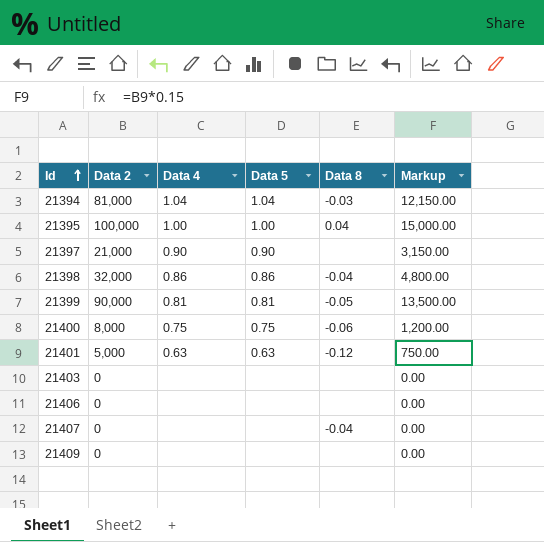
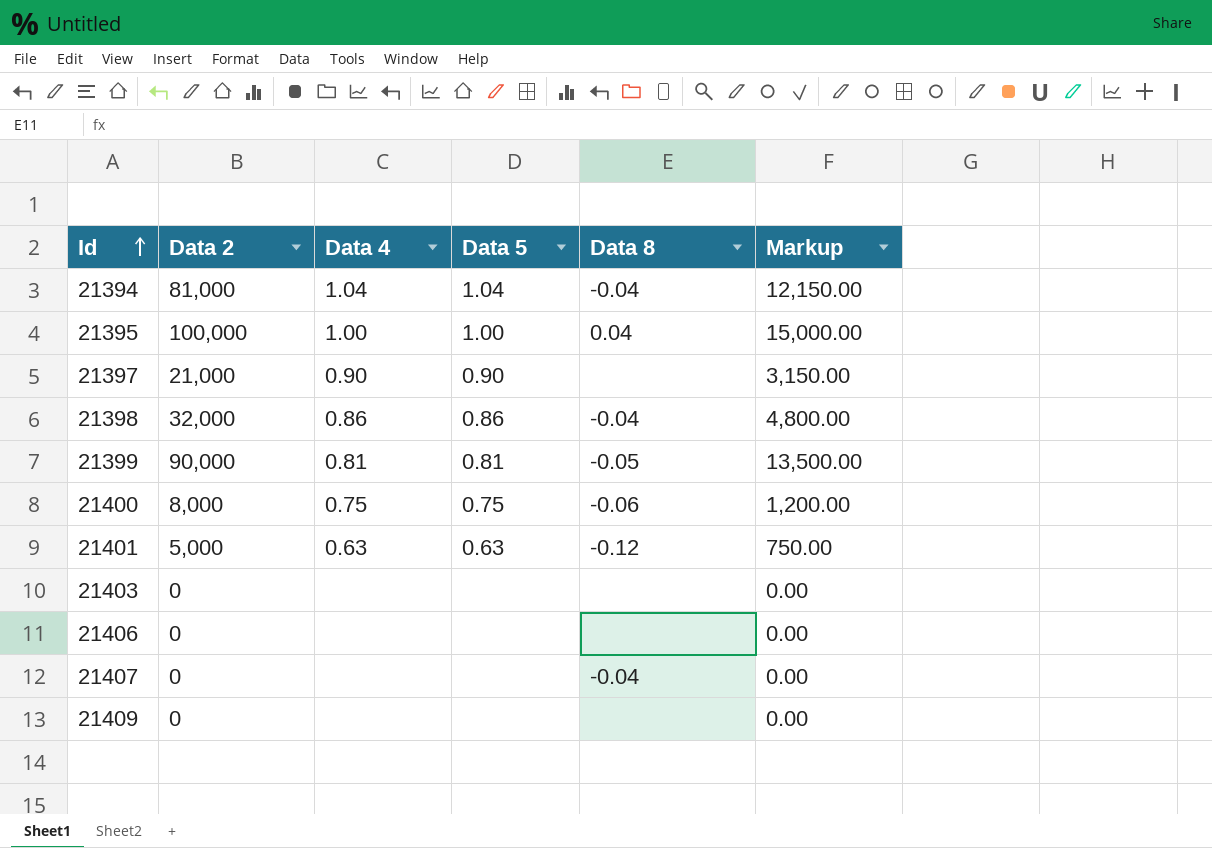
21394 | Data 8: -0.03 -> -0.04

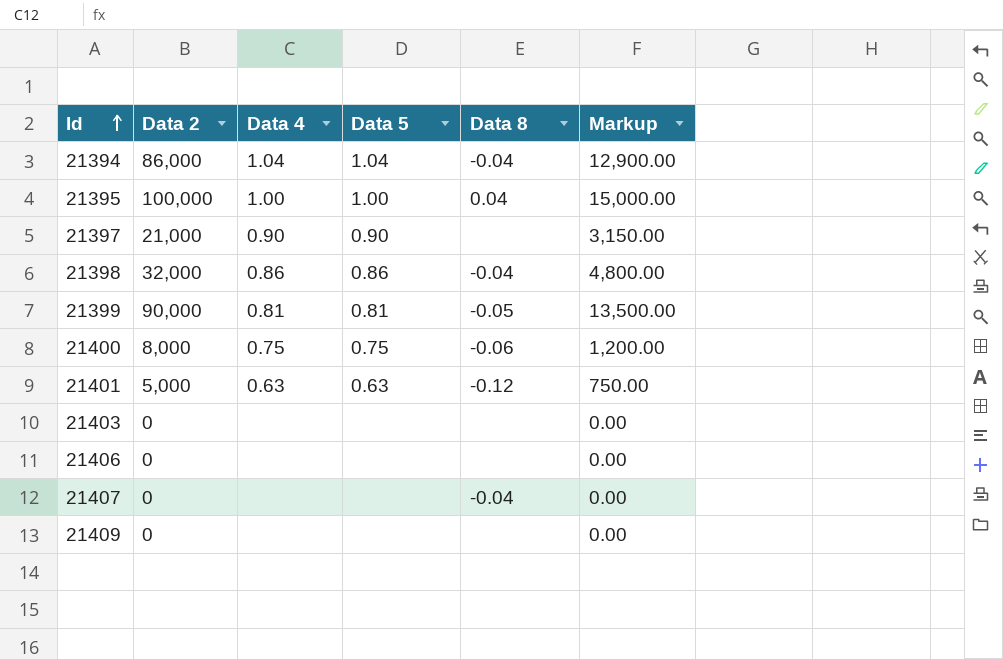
21394 | Data 2: 81,000 -> 86,000
21394 | Markup: 12,150.00 -> 12,900.00

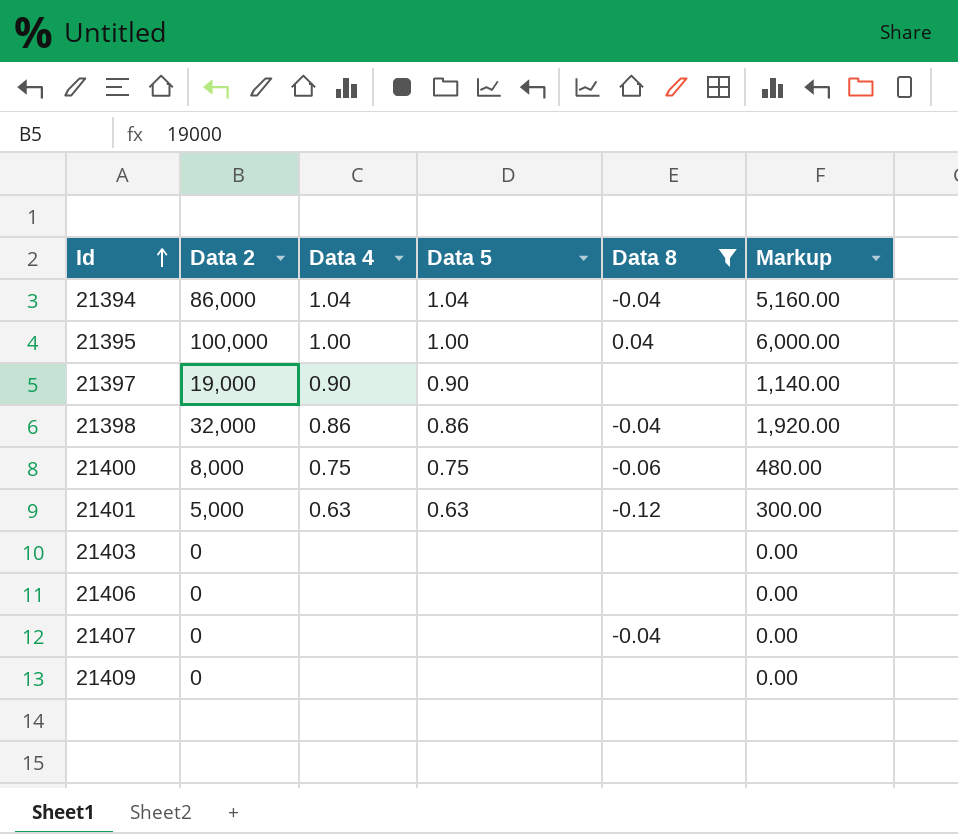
filter: none -> Data 8 != -0.05
column Markup | formula: [Data 2] * 0.15 -> [Data 2] * 0.06
21397 | Data 2: 21,000 -> 19,000

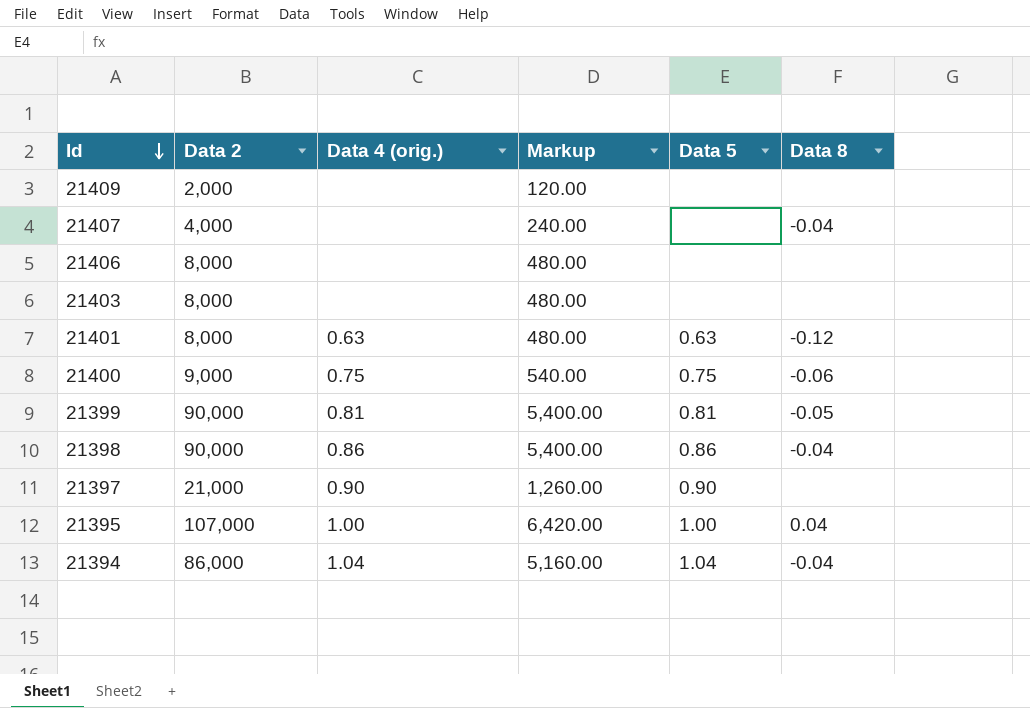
filter: Data 8 != -0.05 -> none
row order: Id ascending -> Id descending
column name: Data 4 -> Data 4 (orig.)
column Markup | position: 6 -> 4
21409 | Data 2: 0 -> 2,000
21409 | Markup: 0.00 -> 120.00
21407 | Data 2: 0 -> 4,000
21407 | Markup: 0.00 -> 240.00
21406 | Data 2: 0 -> 8,000
21406 | Markup: 0.00 -> 480.00
21403 | Data 2: 0 -> 8,000
21403 | Markup: 0.00 -> 480.00
21401 | Data 2: 5,000 -> 8,000
21401 | Markup: 300.00 -> 480.00
21400 | Data 2: 8,000 -> 9,000
21400 | Markup: 480.00 -> 540.00
21398 | Data 2: 32,000 -> 90,000
21398 | Markup: 1,920.00 -> 5,400.00
21397 | Data 2: 19,000 -> 21,000
21397 | Markup: 1,140.00 -> 1,260.00
21395 | Data 2: 100,000 -> 107,000
21395 | Markup: 6,000.00 -> 6,420.00

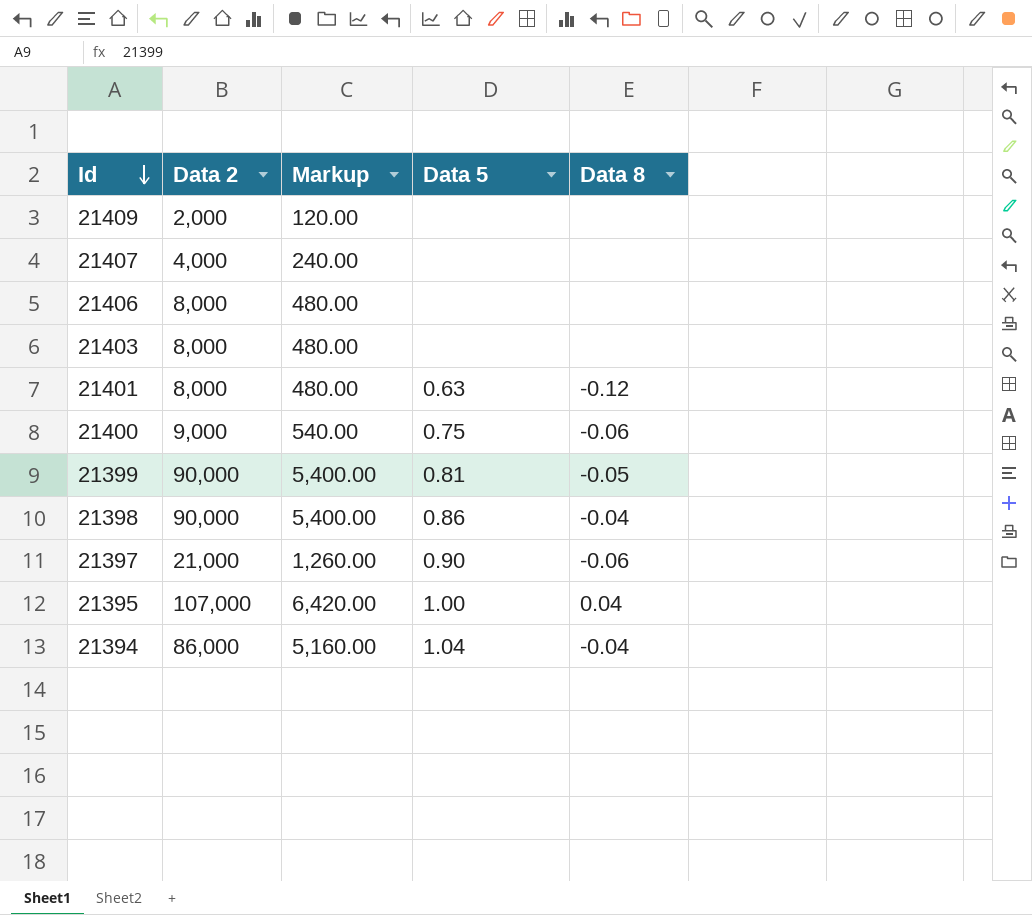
column Data 4 (orig.) | position: 3 -> none
21407 | Data 8: -0.04 -> none
21397 | Data 8: none -> -0.06

